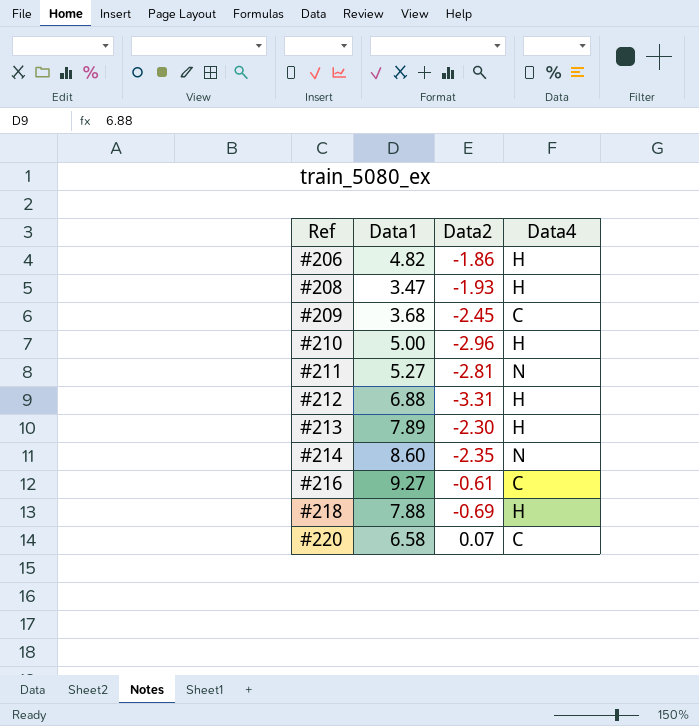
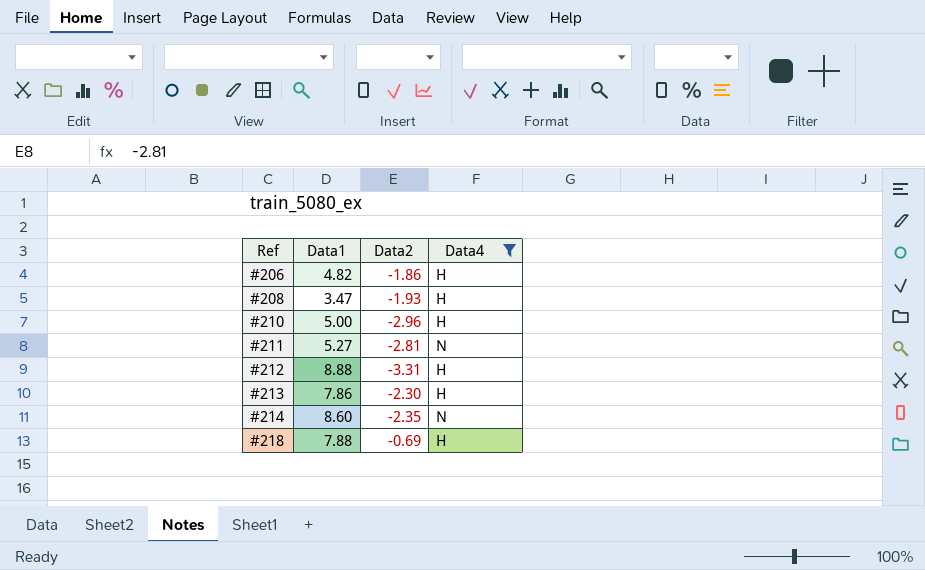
filter: none -> Data4 != C
#212 | Data1: 6.88 -> 8.88
#213 | Data1: 7.89 -> 7.86

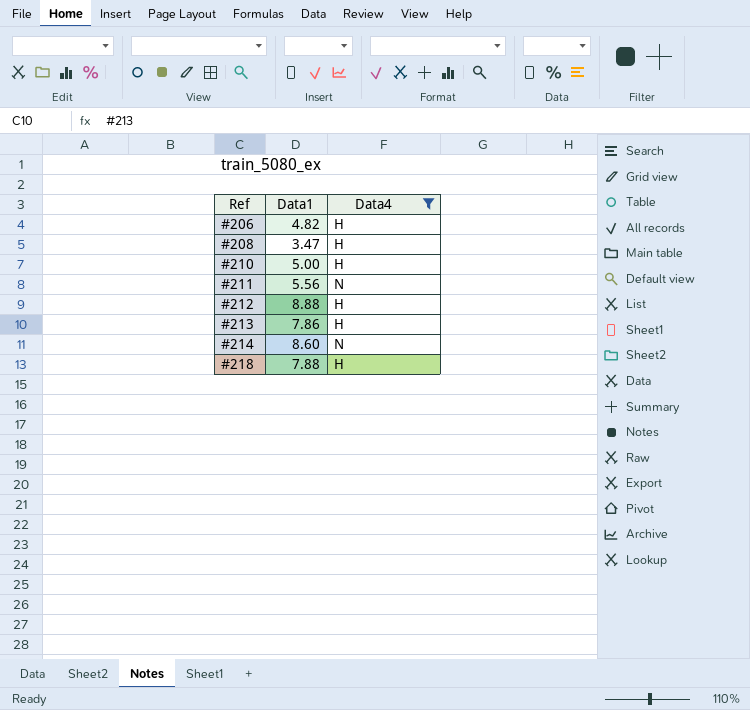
column Data2 | position: 3 -> none
#211 | Data1: 5.27 -> 5.56

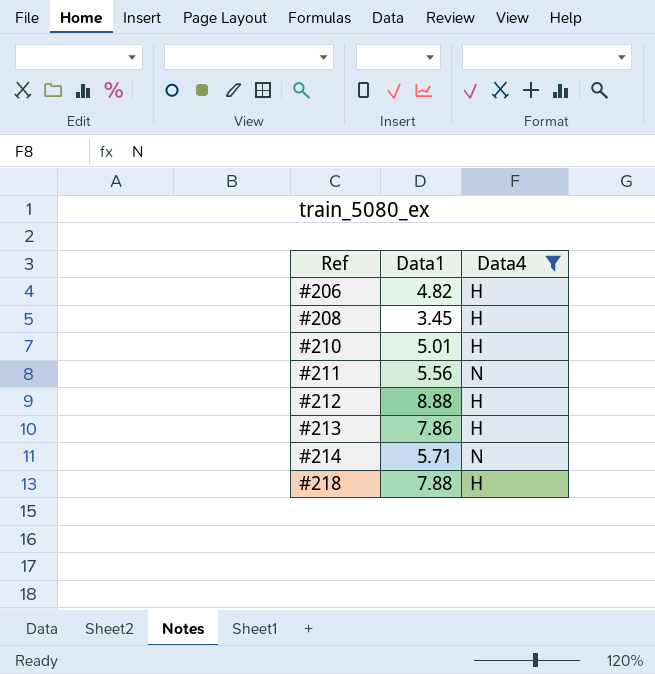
#208 | Data1: 3.47 -> 3.45
#210 | Data1: 5.00 -> 5.01
#214 | Data1: 8.60 -> 5.71

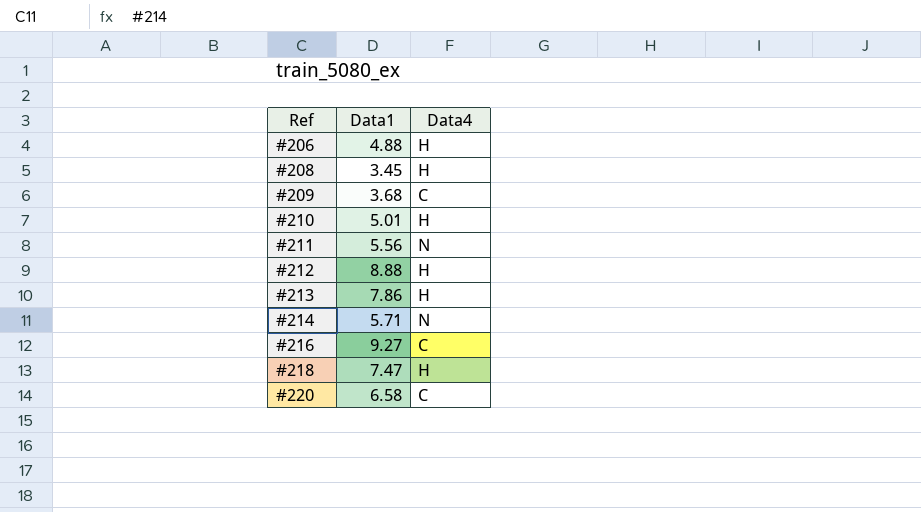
filter: Data4 != C -> none
#206 | Data1: 4.82 -> 4.88
#218 | Data1: 7.88 -> 7.47

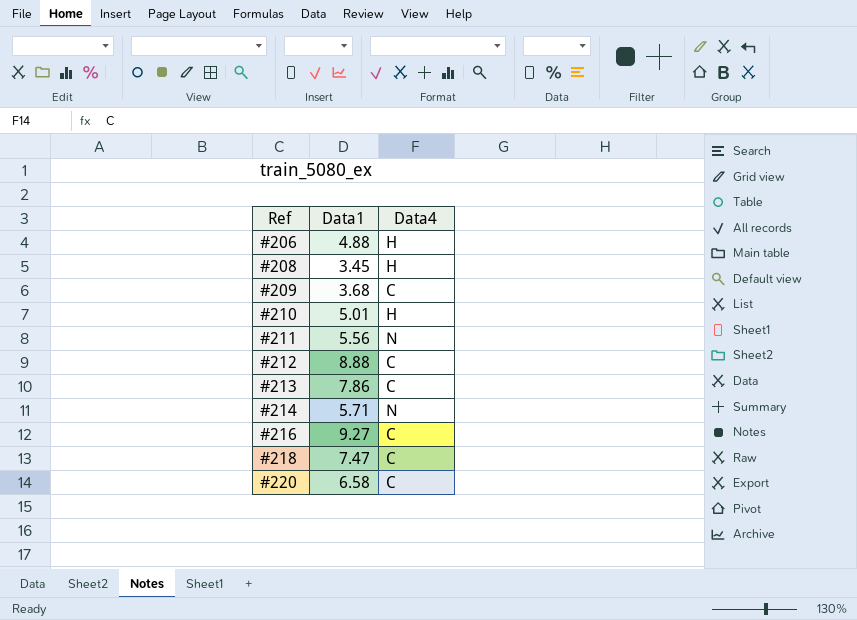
#212 | Data4: H -> C
#213 | Data4: H -> C
#218 | Data4: H -> C

